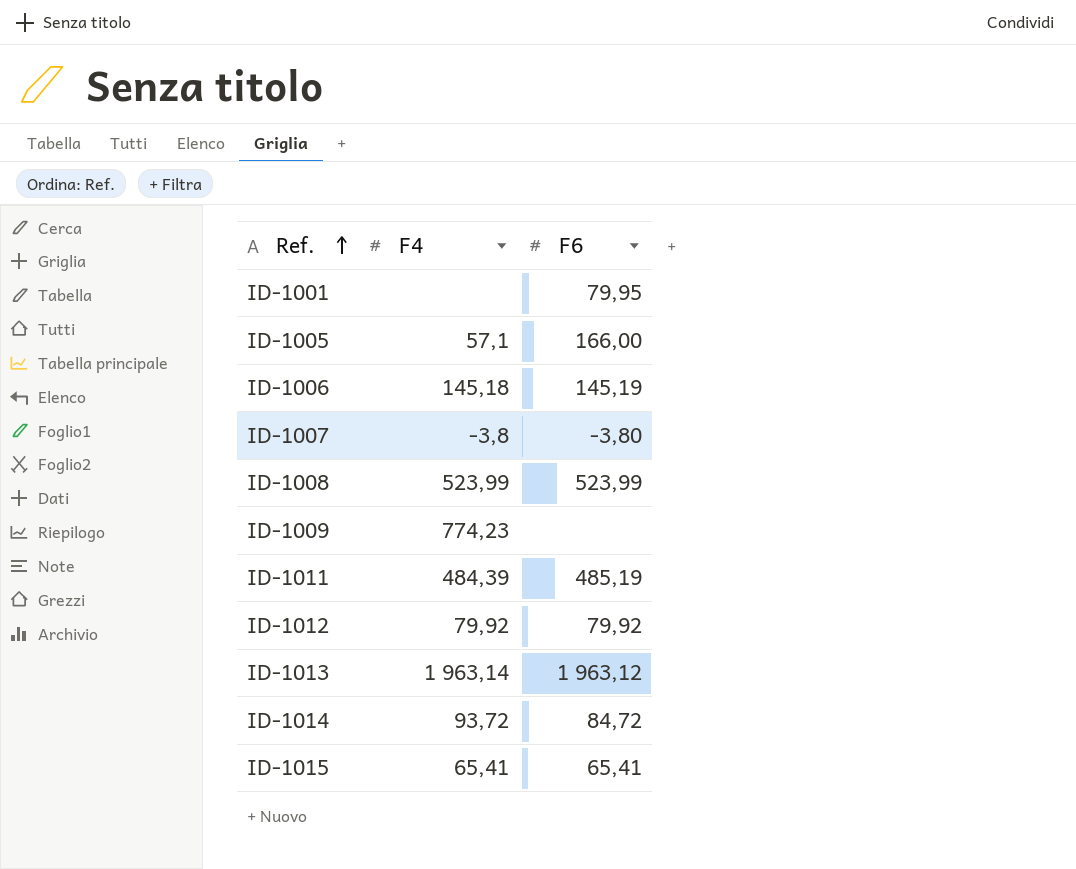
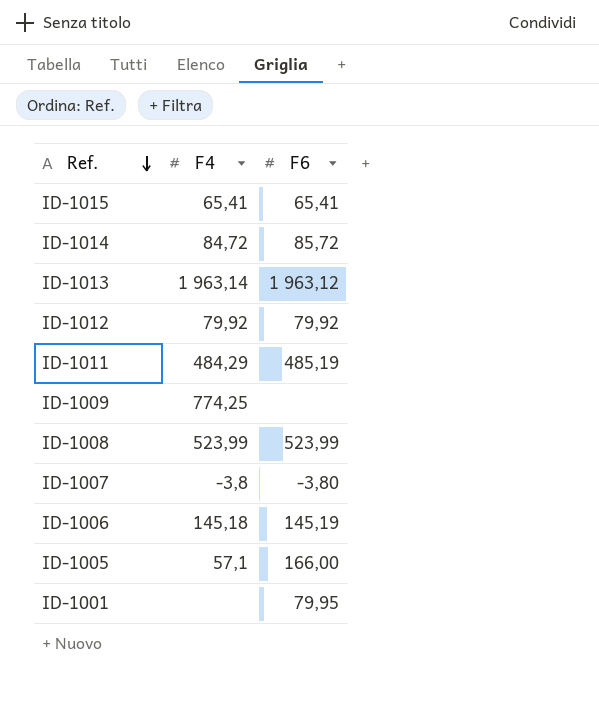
row order: Ref. ascending -> Ref. descending
ID-1014 | F4: 93,72 -> 84,72
ID-1014 | F6: 84,72 -> 85,72
ID-1011 | F4: 484,39 -> 484,29
ID-1009 | F4: 774,23 -> 774,25

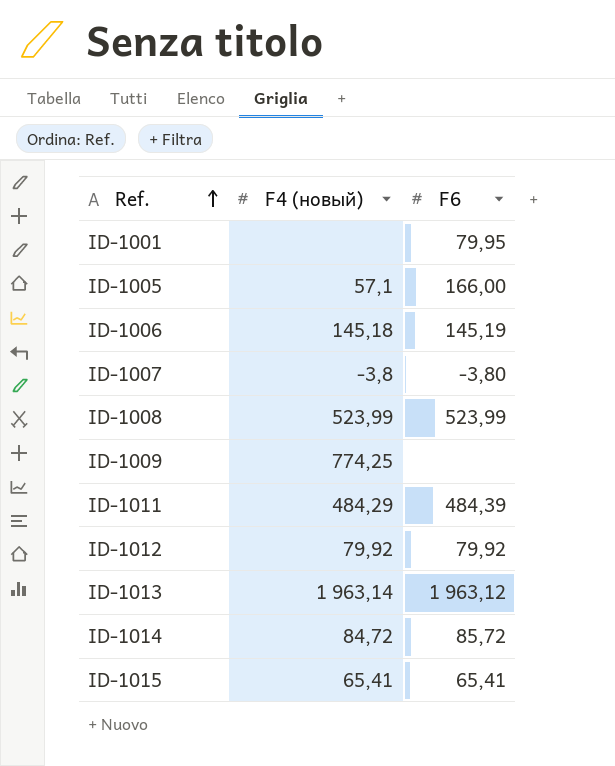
row order: Ref. descending -> Ref. ascending
column name: F4 -> F4 (новый)
ID-1011 | F6: 485,19 -> 484,39

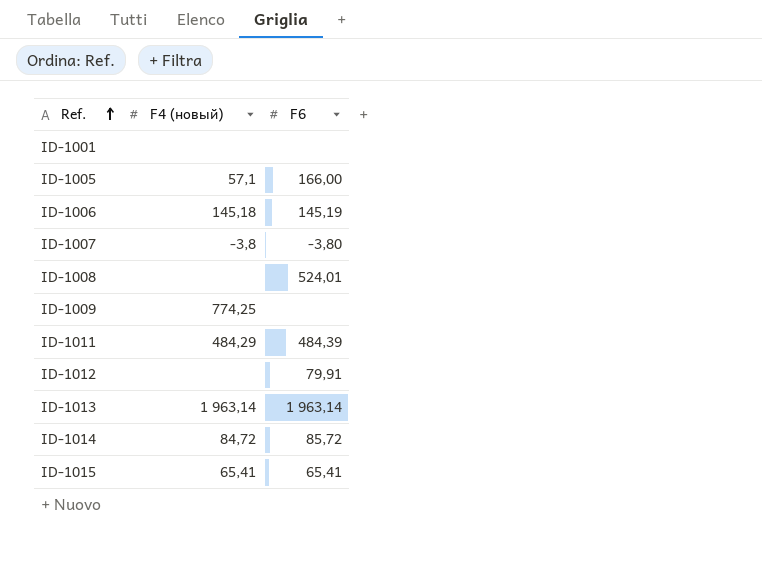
ID-1001 | F6: 79,95 -> none
ID-1008 | F4 (новый): 523,99 -> none
ID-1008 | F6: 523,99 -> 524,01
ID-1012 | F4 (новый): 79,92 -> none
ID-1012 | F6: 79,92 -> 79,91
ID-1013 | F6: 1 963,12 -> 1 963,14

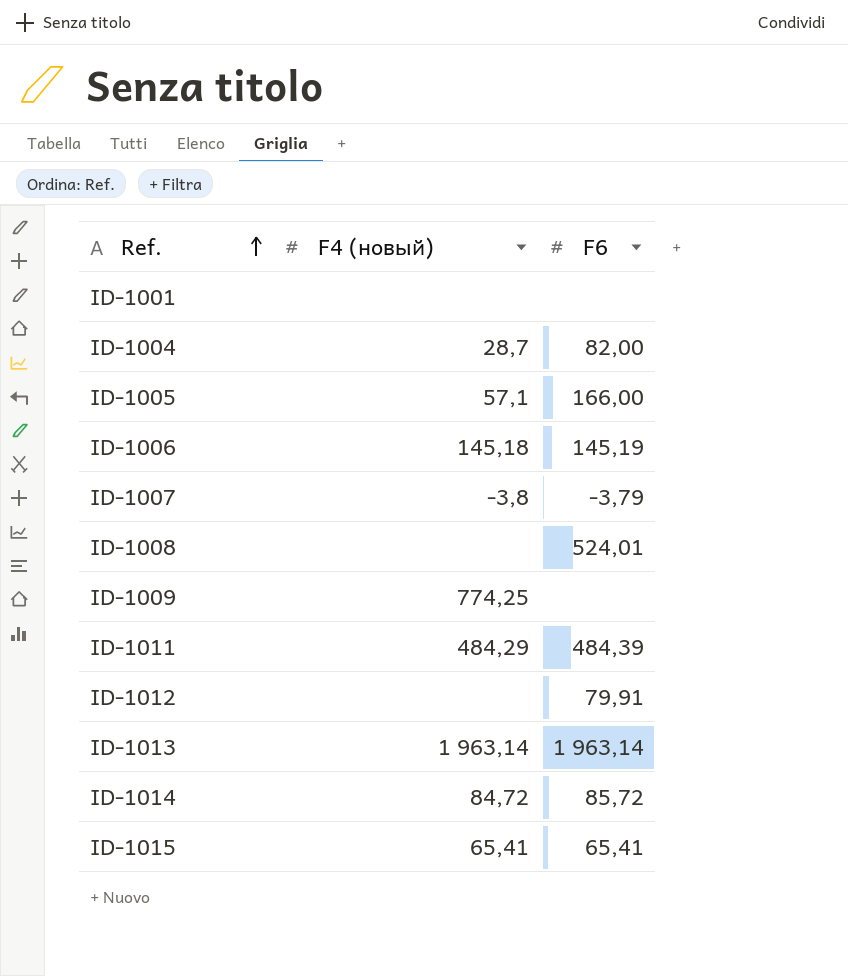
row ID-1004: none -> 28,7 | 82,00
ID-1007 | F6: -3,80 -> -3,79

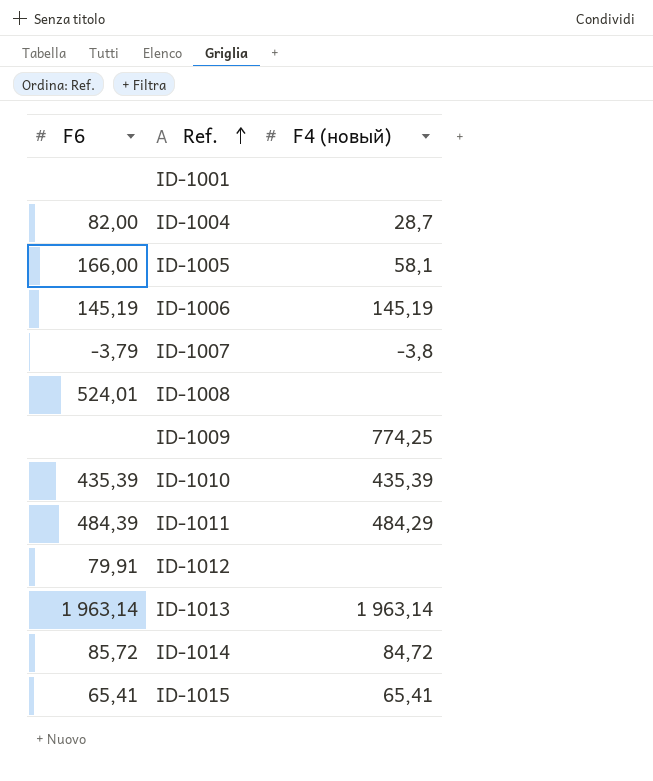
column F6 | position: 3 -> 1
ID-1005 | F4 (новый): 57,1 -> 58,1
ID-1006 | F4 (новый): 145,18 -> 145,19
row ID-1010: none -> 435,39 | 435,39

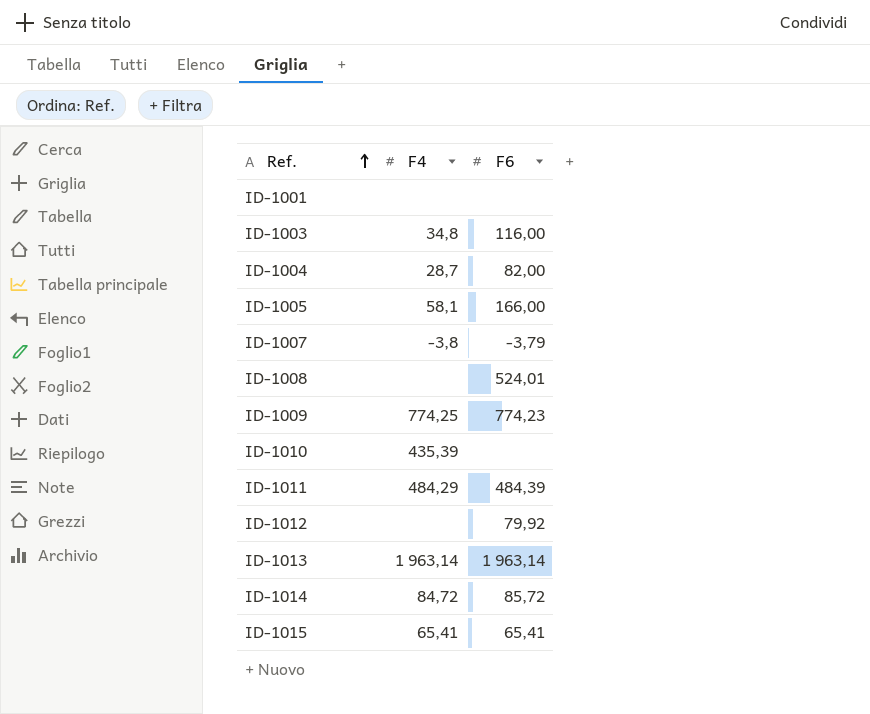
column name: F4 (новый) -> F4
column F6 | position: 1 -> 3
row ID-1006: 145,19 | 145,19 -> none
row ID-1003: none -> 34,8 | 116,00
ID-1009 | F6: none -> 774,23
ID-1010 | F6: 435,39 -> none
ID-1012 | F6: 79,91 -> 79,92

